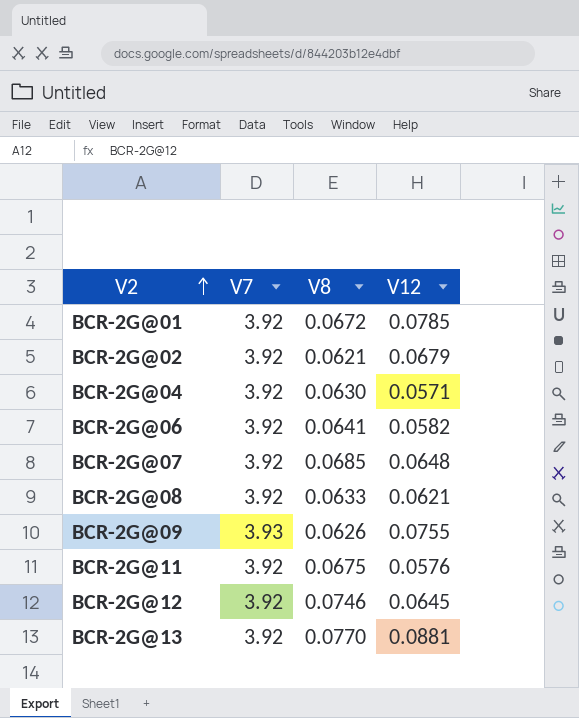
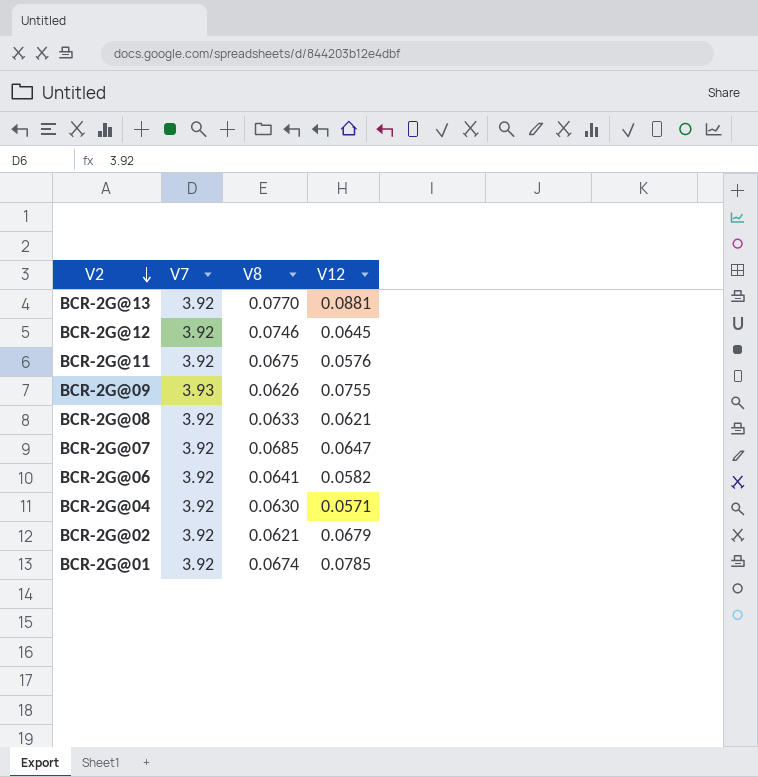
row order: V2 ascending -> V2 descending
BCR-2G@07 | V12: 0.0648 -> 0.0647
BCR-2G@01 | V8: 0.0672 -> 0.0674

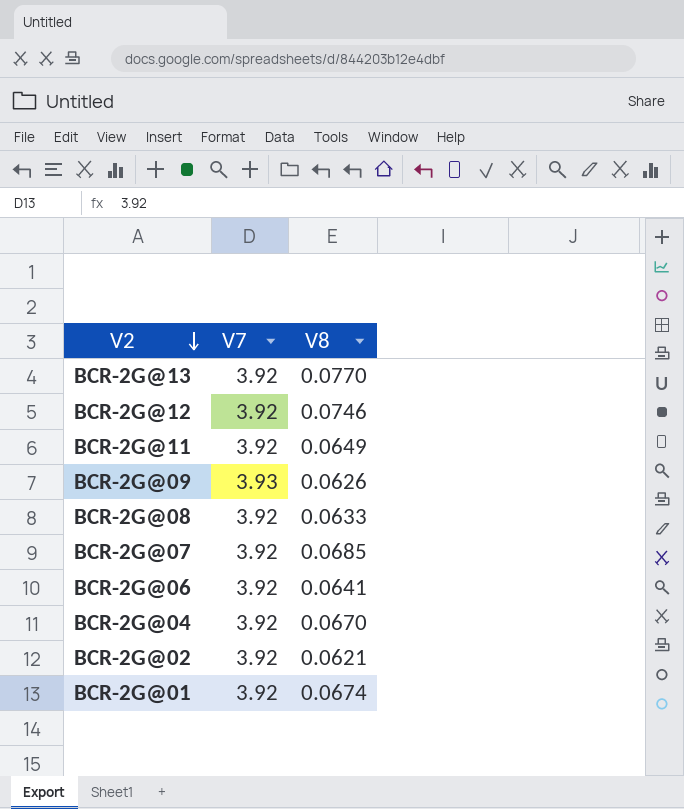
column V12 | position: 4 -> none
BCR-2G@11 | V8: 0.0675 -> 0.0649
BCR-2G@04 | V8: 0.0630 -> 0.0670

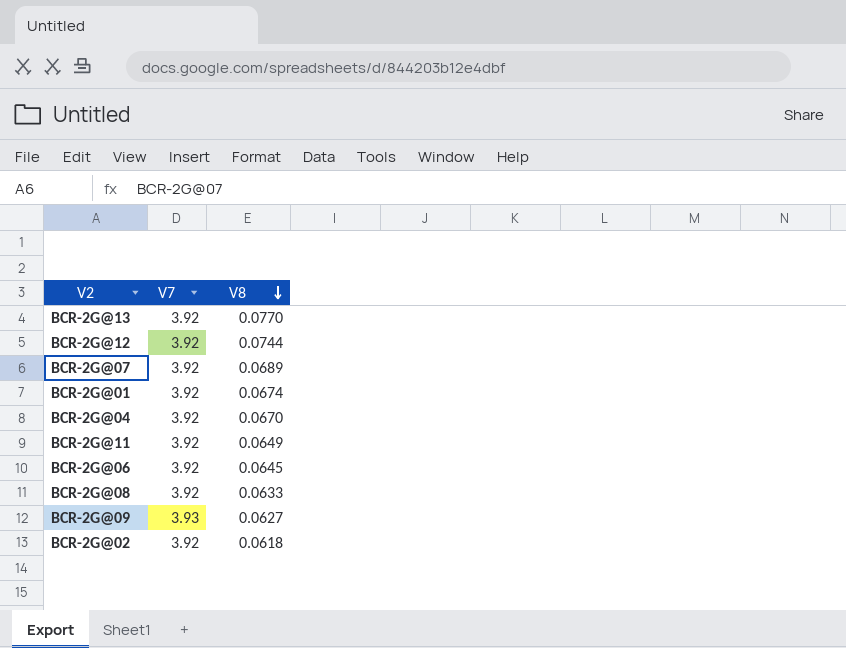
row order: V2 descending -> V8 descending
BCR-2G@12 | V8: 0.0746 -> 0.0744
BCR-2G@07 | V8: 0.0685 -> 0.0689
BCR-2G@06 | V8: 0.0641 -> 0.0645
BCR-2G@09 | V8: 0.0626 -> 0.0627
BCR-2G@02 | V8: 0.0621 -> 0.0618

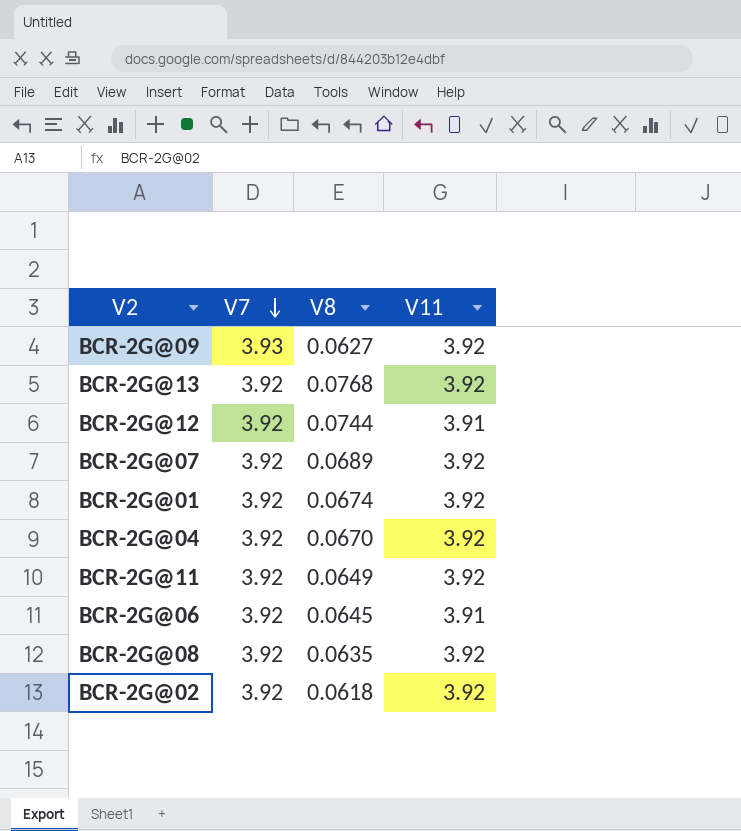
row order: V8 descending -> V7 descending
column V11 | position: none -> 4
BCR-2G@13 | V8: 0.0770 -> 0.0768
BCR-2G@08 | V8: 0.0633 -> 0.0635

